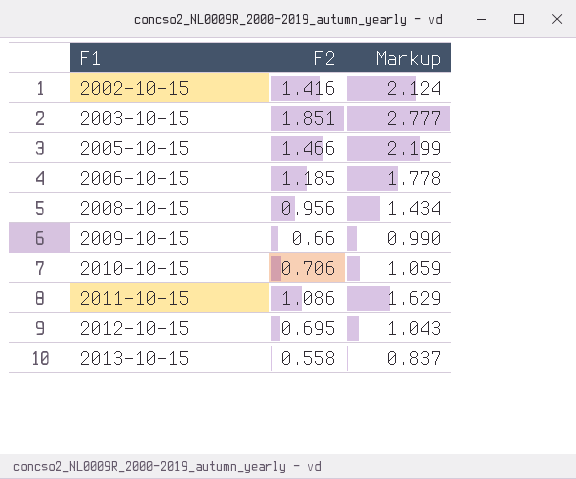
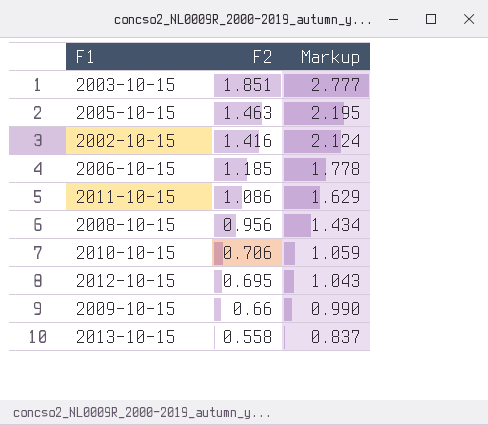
row order: F1 ascending -> F2 descending
2005-10-15 | F2: 1.466 -> 1.463
2005-10-15 | Markup: 2.199 -> 2.195

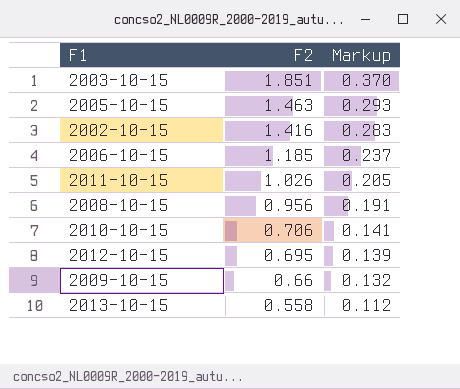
column Markup | formula: [F2] * 1.5 -> [F2] * 0.2
2011-10-15 | F2: 1.086 -> 1.026

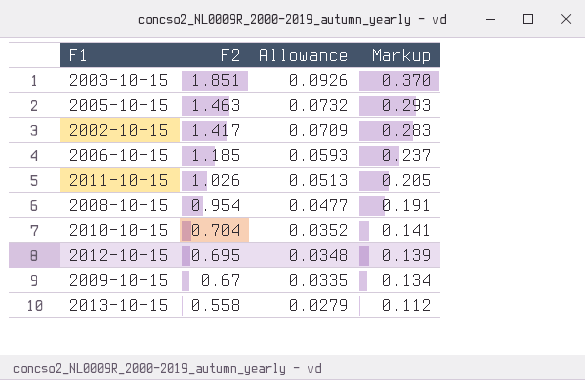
column Allowance | formula: none -> [F2] * 0.05
2002-10-15 | F2: 1.416 -> 1.417
2008-10-15 | F2: 0.956 -> 0.954
2010-10-15 | F2: 0.706 -> 0.704
2009-10-15 | F2: 0.66 -> 0.67
2009-10-15 | Markup: 0.132 -> 0.134

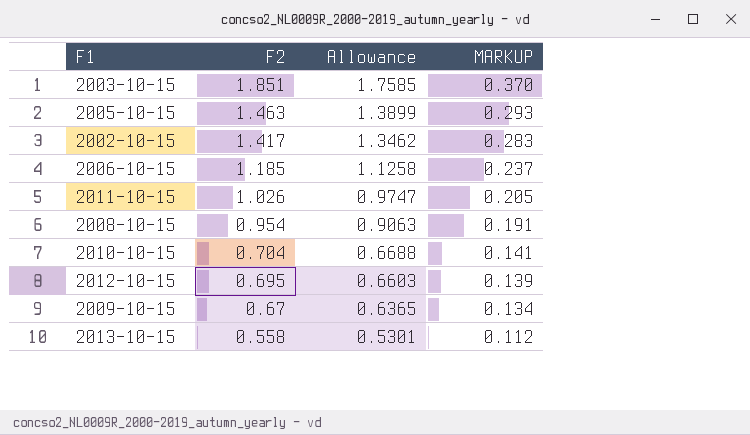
column Allowance | formula: [F2] * 0.05 -> [F2] * 0.95
column name: Markup -> MARKUP

